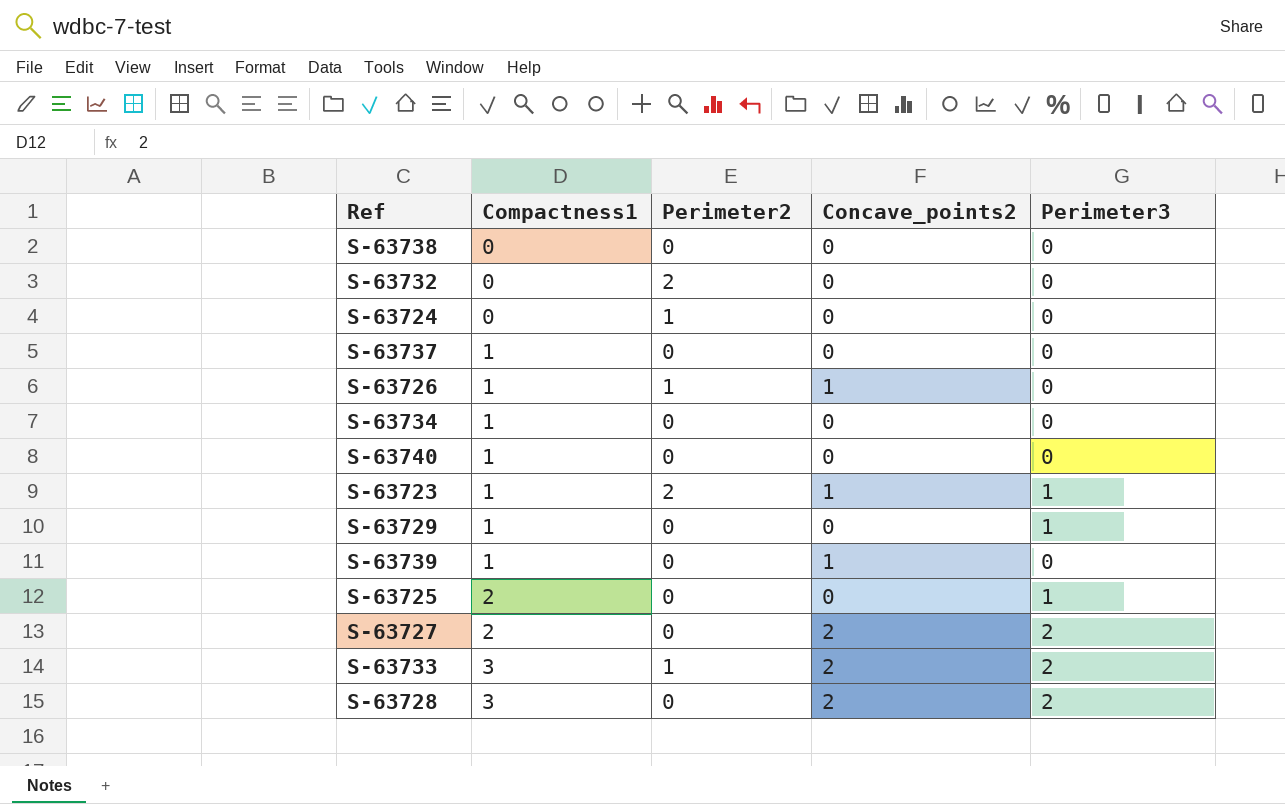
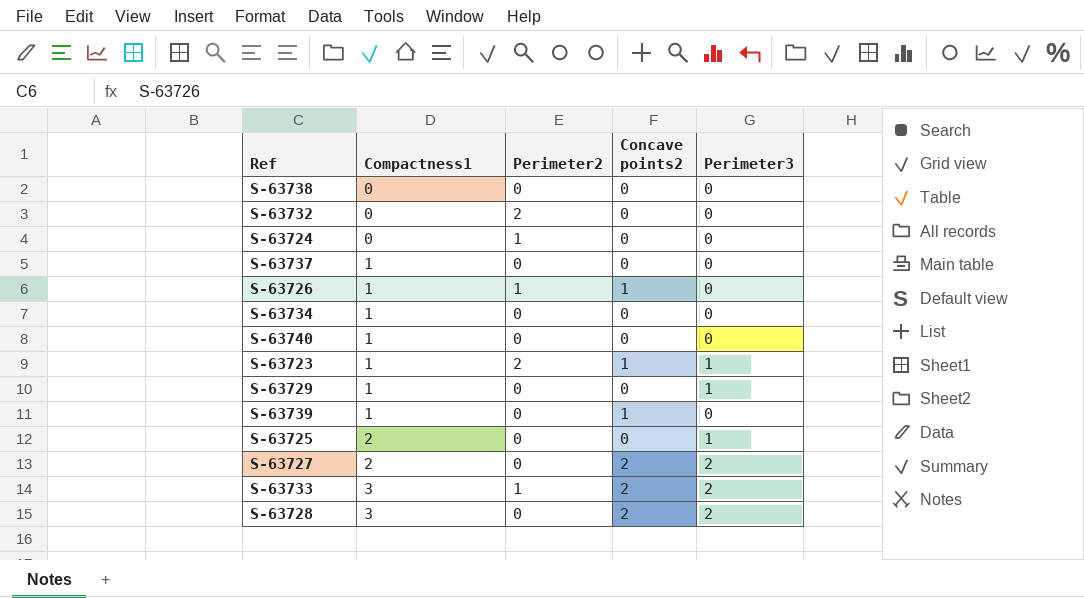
column name: Concave_points2 -> Concave points2

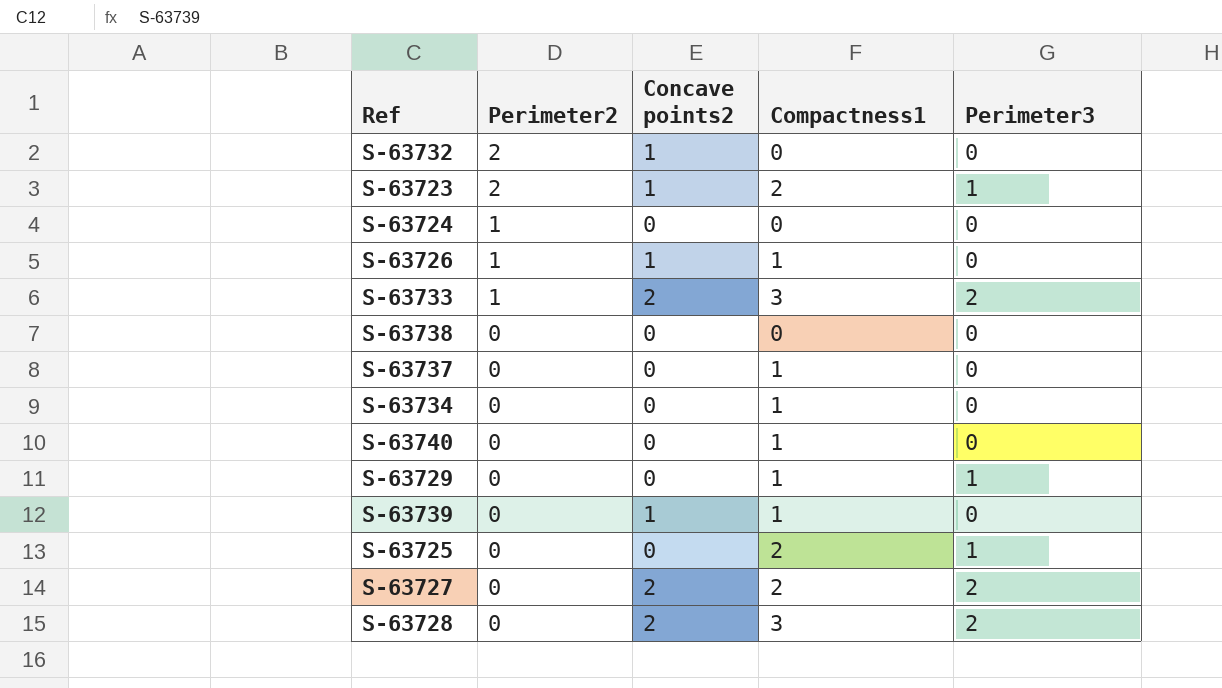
row order: Compactness1 ascending -> Perimeter2 descending
column Compactness1 | position: 2 -> 4
S-63732 | Concave points2: 0 -> 1
S-63723 | Compactness1: 1 -> 2

